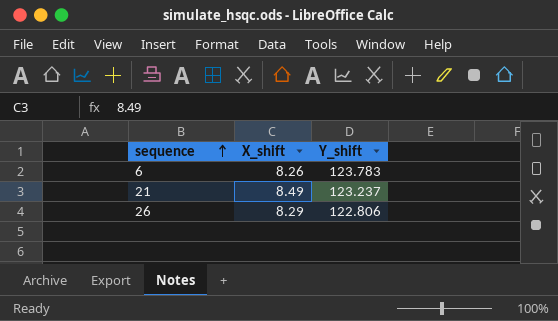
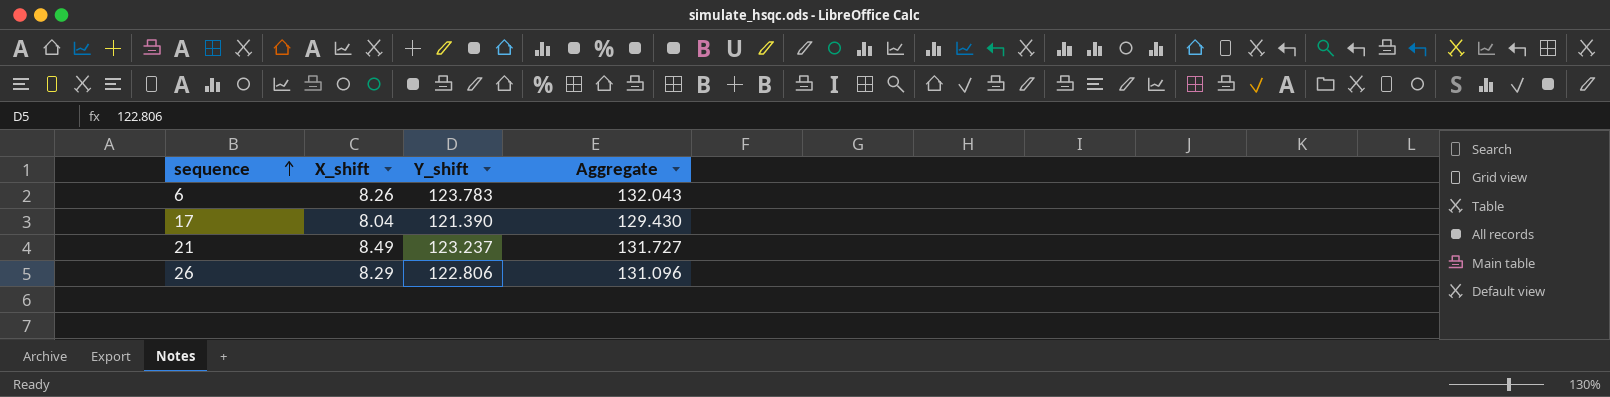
column Aggregate | formula: none -> [X_shift] + [Y_shift]
row 17: none -> 8.04 | 121.390 | 129.430

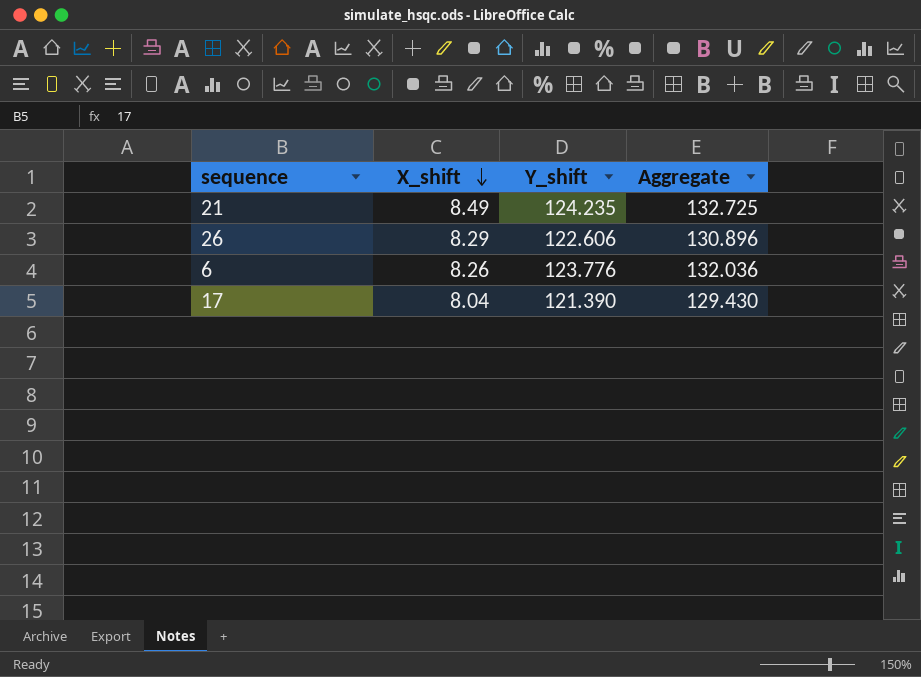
row order: sequence ascending -> X_shift descending
21 | Y_shift: 123.237 -> 124.235
21 | Aggregate: 131.727 -> 132.725
26 | Y_shift: 122.806 -> 122.606
26 | Aggregate: 131.096 -> 130.896
6 | Y_shift: 123.783 -> 123.776
6 | Aggregate: 132.043 -> 132.036

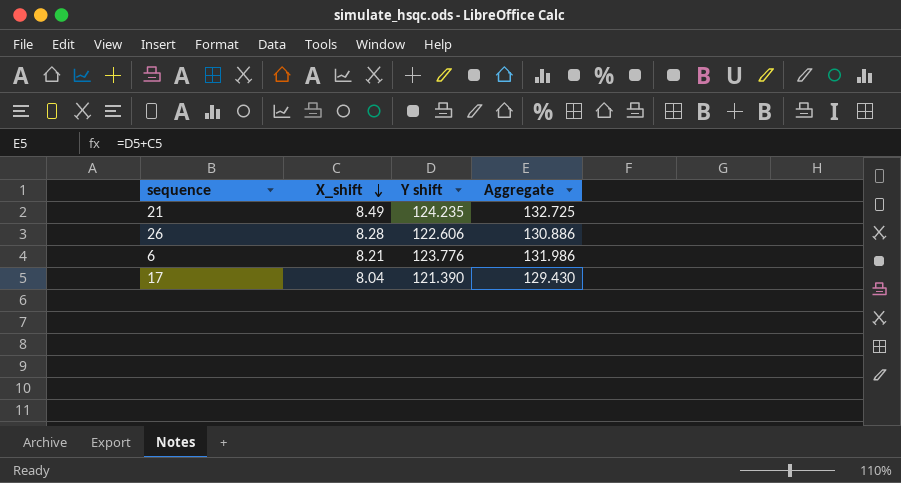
column name: Y_shift -> Y shift
26 | X_shift: 8.29 -> 8.28
26 | Aggregate: 130.896 -> 130.886
6 | X_shift: 8.26 -> 8.21
6 | Aggregate: 132.036 -> 131.986

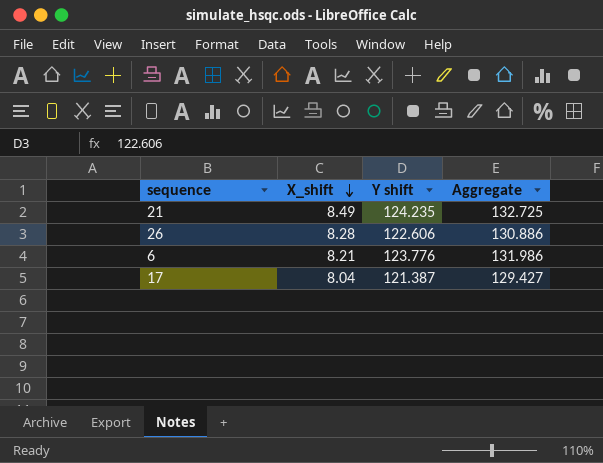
17 | Y shift: 121.390 -> 121.387
17 | Aggregate: 129.430 -> 129.427

